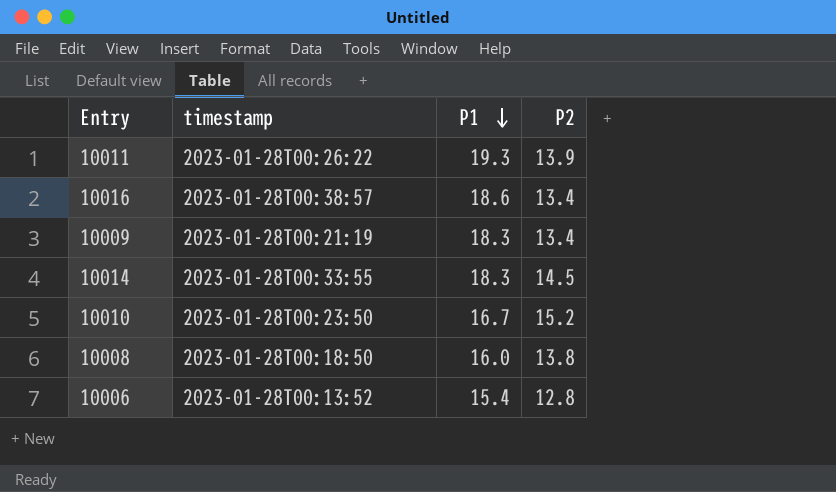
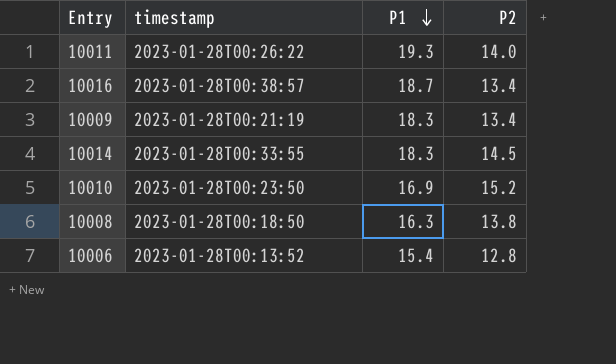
10011 | P2: 13.9 -> 14.0
10016 | P1: 18.6 -> 18.7
10010 | P1: 16.7 -> 16.9
10008 | P1: 16.0 -> 16.3

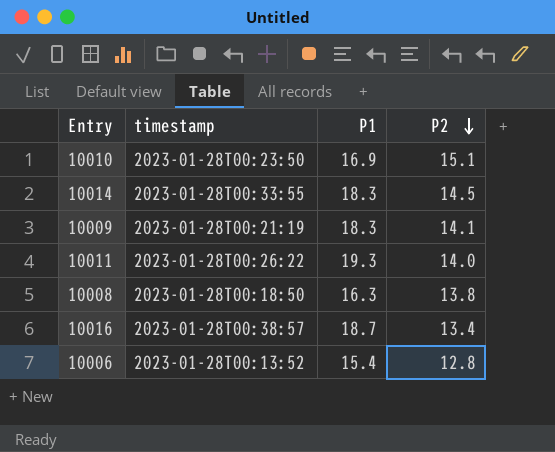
row order: P1 descending -> P2 descending
10010 | P2: 15.2 -> 15.1
10009 | P2: 13.4 -> 14.1

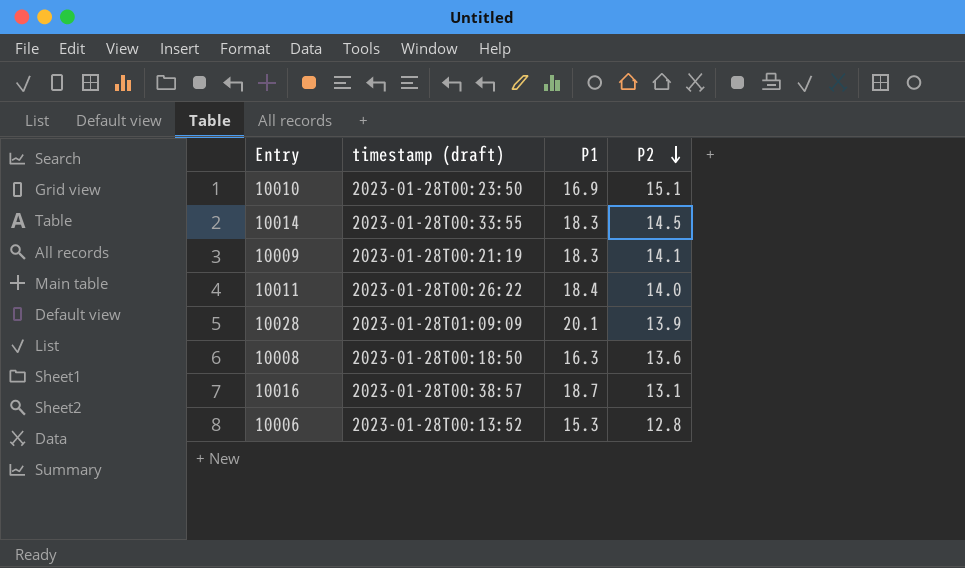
column name: timestamp -> timestamp (draft)
10011 | P1: 19.3 -> 18.4
row 10028: none -> 2023-01-28T01:09:09 | 20.1 | 13.9
10008 | P2: 13.8 -> 13.6
10016 | P2: 13.4 -> 13.1
10006 | P1: 15.4 -> 15.3

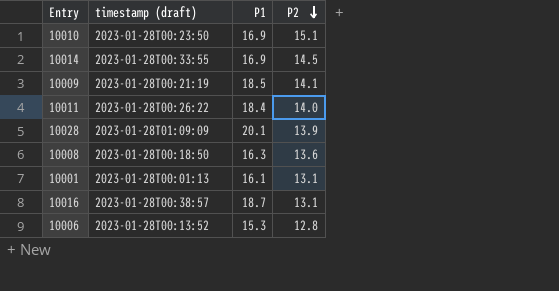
10014 | P1: 18.3 -> 16.9
10009 | P1: 18.3 -> 18.5
row 10001: none -> 2023-01-28T00:01:13 | 16.1 | 13.1

